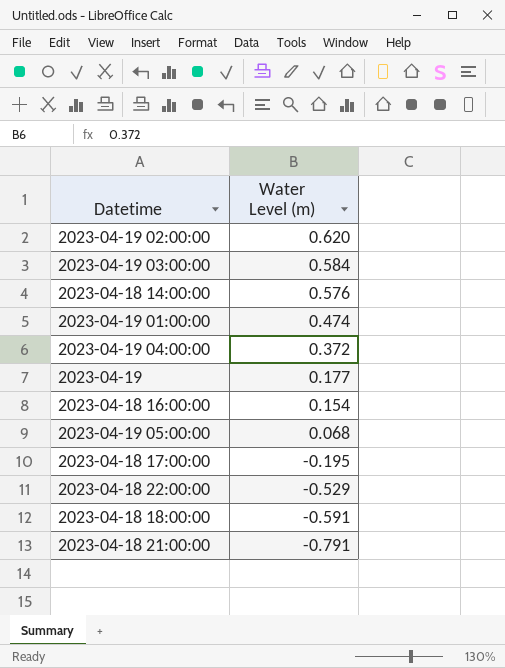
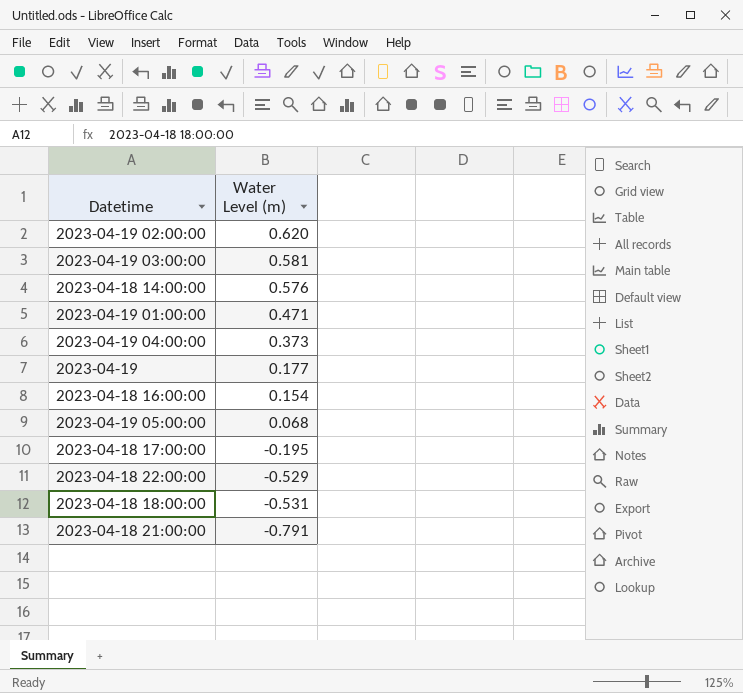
2023-04-19 03:00:00 | Water Level (m): 0.584 -> 0.581
2023-04-19 01:00:00 | Water Level (m): 0.474 -> 0.471
2023-04-19 04:00:00 | Water Level (m): 0.372 -> 0.373
2023-04-18 18:00:00 | Water Level (m): -0.591 -> -0.531

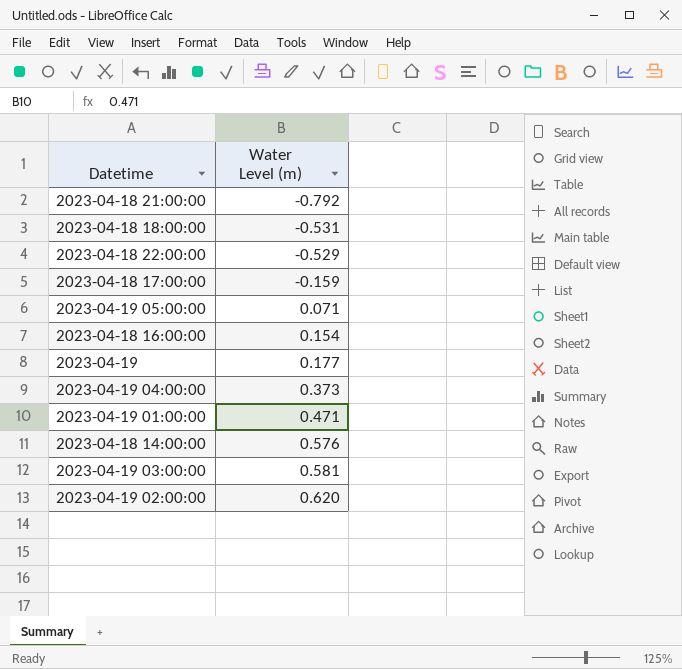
row order: Water Level (m) descending -> Water Level (m) ascending
2023-04-18 21:00:00 | Water Level (m): -0.791 -> -0.792
2023-04-18 17:00:00 | Water Level (m): -0.195 -> -0.159
2023-04-19 05:00:00 | Water Level (m): 0.068 -> 0.071

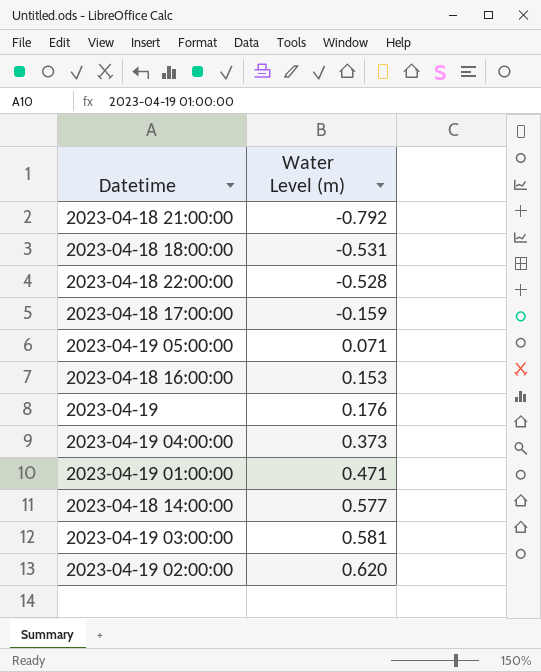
2023-04-18 22:00:00 | Water Level (m): -0.529 -> -0.528
2023-04-18 16:00:00 | Water Level (m): 0.154 -> 0.153
2023-04-19 | Water Level (m): 0.177 -> 0.176
2023-04-18 14:00:00 | Water Level (m): 0.576 -> 0.577

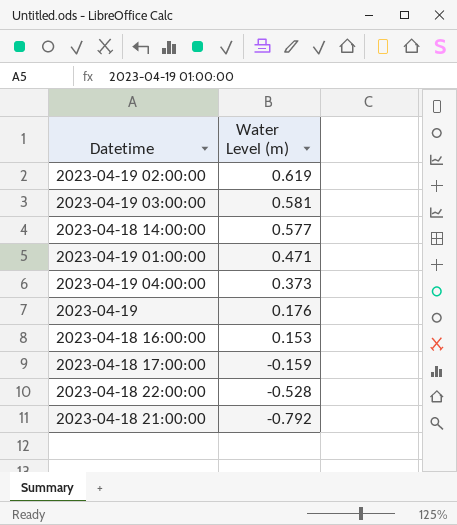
row order: Water Level (m) ascending -> Water Level (m) descending
row 2023-04-18 18:00:00: -0.531 -> none
row 2023-04-19 05:00:00: 0.071 -> none
2023-04-19 02:00:00 | Water Level (m): 0.620 -> 0.619

